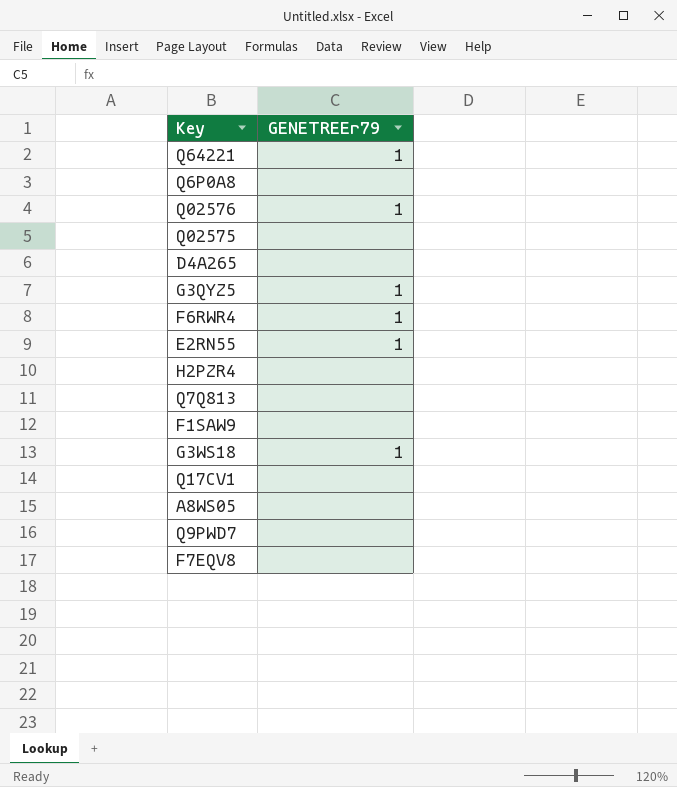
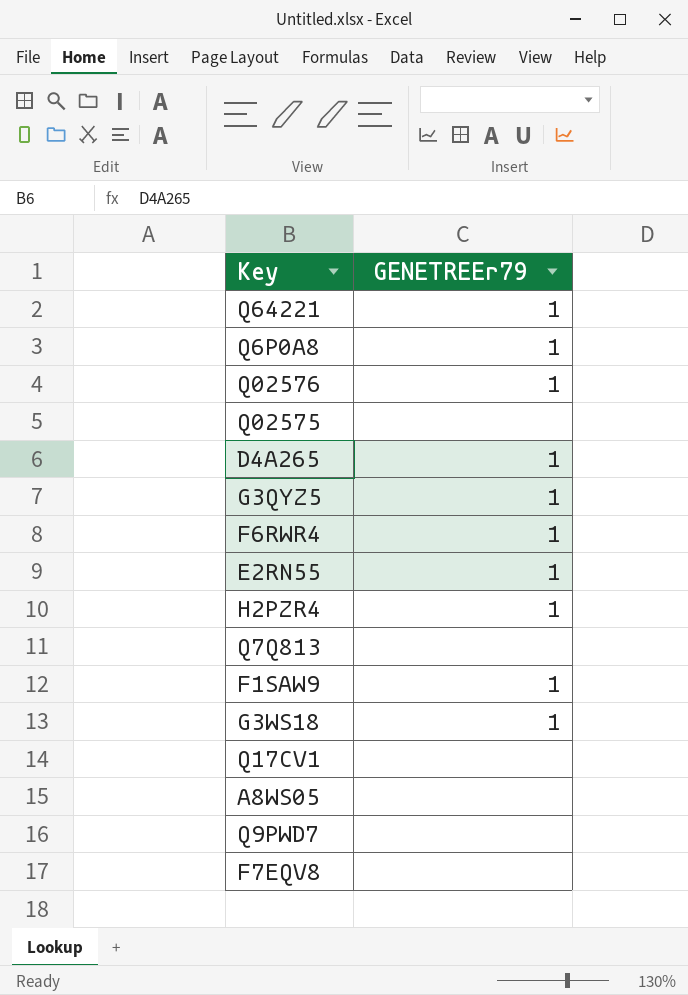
Q6P0A8 | GENETREEr79: none -> 1
D4A265 | GENETREEr79: none -> 1
H2PZR4 | GENETREEr79: none -> 1
F1SAW9 | GENETREEr79: none -> 1

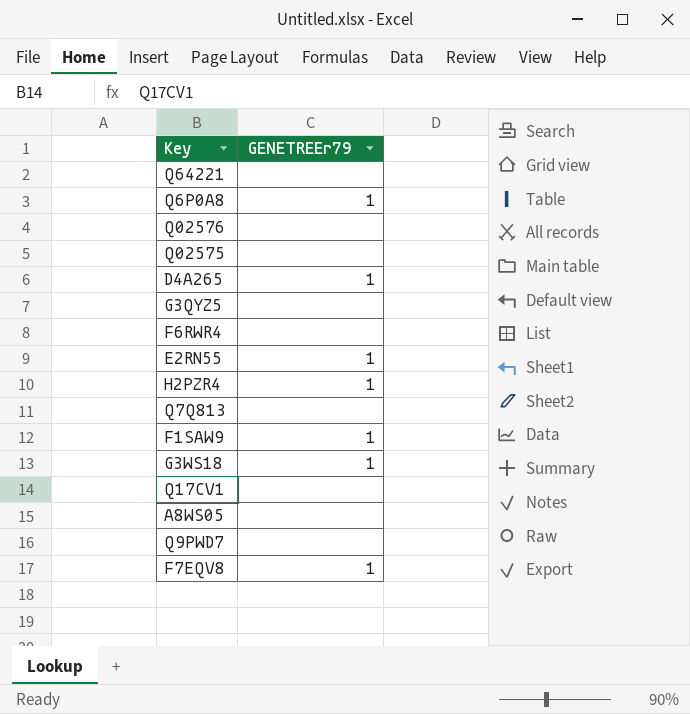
Q64221 | GENETREEr79: 1 -> none
Q02576 | GENETREEr79: 1 -> none
G3QYZ5 | GENETREEr79: 1 -> none
F6RWR4 | GENETREEr79: 1 -> none
F7EQV8 | GENETREEr79: none -> 1

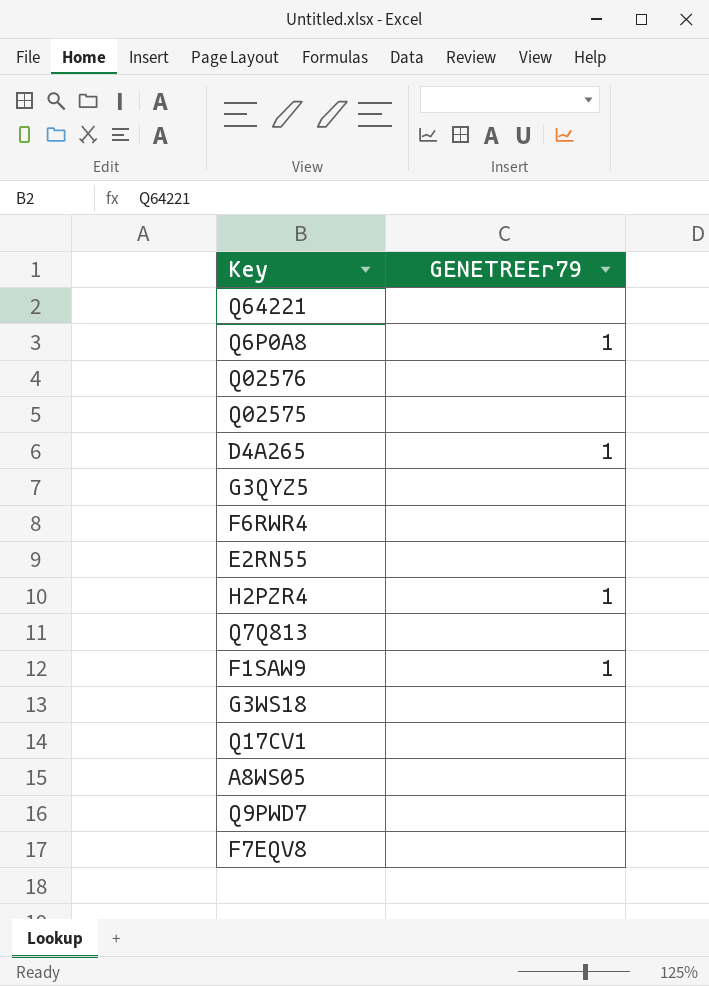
E2RN55 | GENETREEr79: 1 -> none
G3WS18 | GENETREEr79: 1 -> none
F7EQV8 | GENETREEr79: 1 -> none

